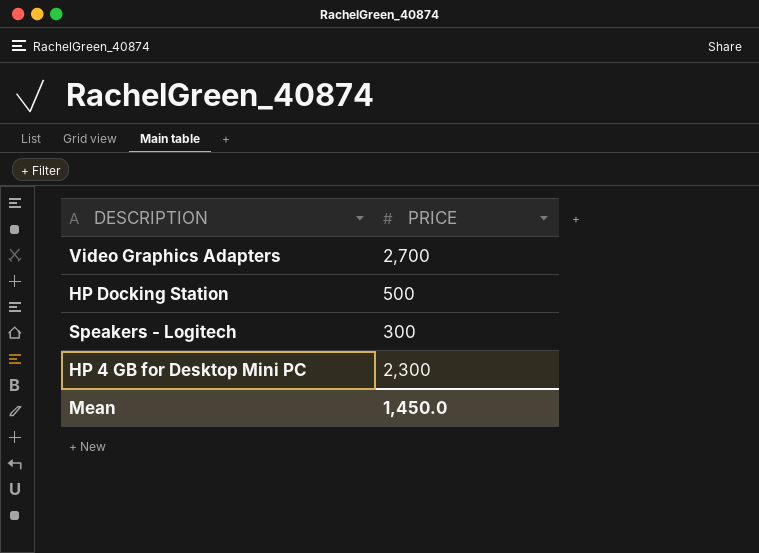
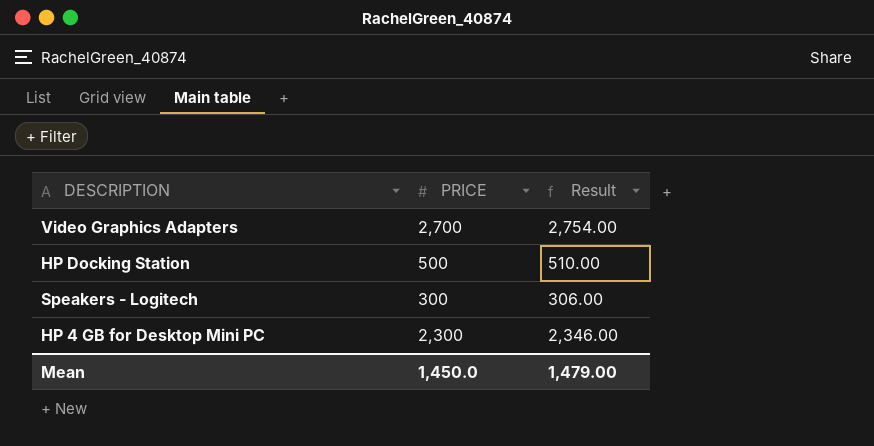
column Result | formula: none -> [PRICE] * 1.02

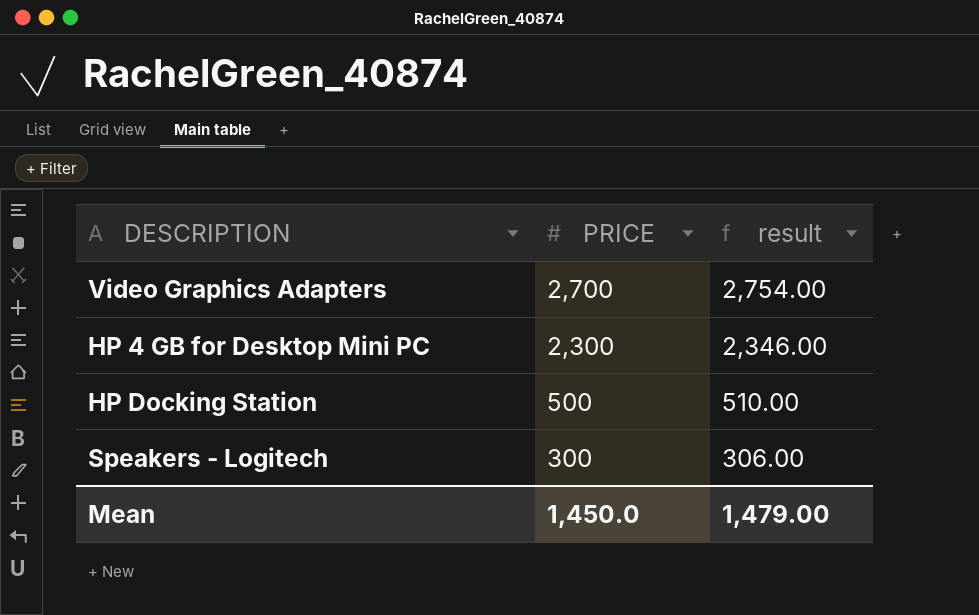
row order: none -> PRICE descending
column name: Result -> result

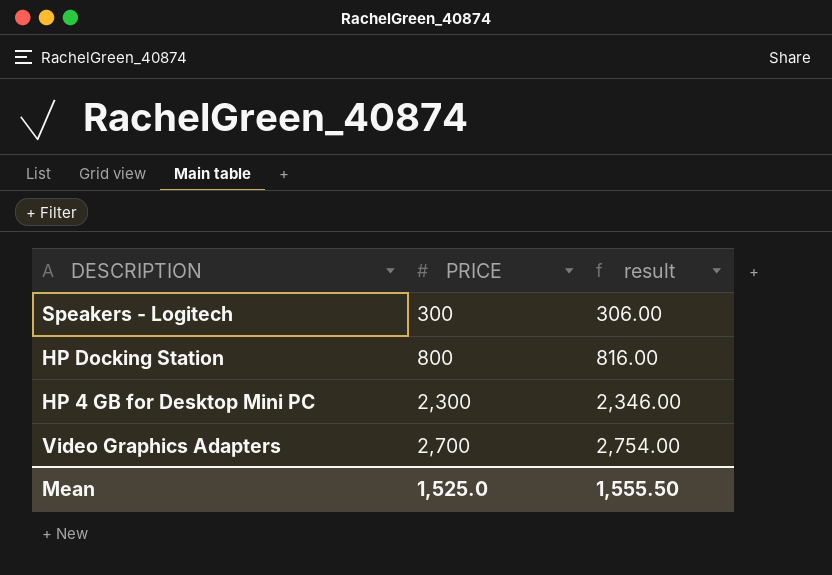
row order: PRICE descending -> PRICE ascending
HP Docking Station | PRICE: 500 -> 800
HP Docking Station | result: 510.00 -> 816.00
Mean | PRICE: 1,450.0 -> 1,525.0
Mean | result: 1,479.00 -> 1,555.50

